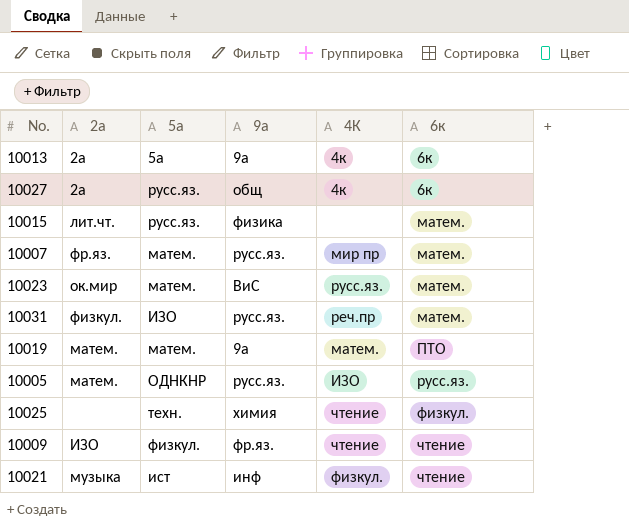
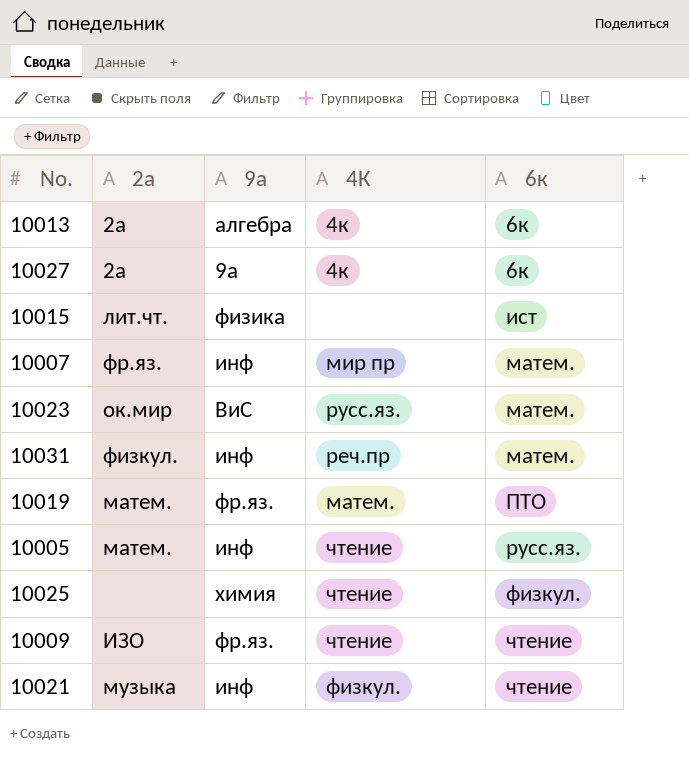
column 5а | position: 3 -> none
10013 | 9а: 9а -> алгебра
10027 | 9а: общ -> 9а
10015 | 6к: матем. -> ист
10007 | 9а: русс.яз. -> инф
10031 | 9а: русс.яз. -> инф
10019 | 9а: 9а -> фр.яз.
10005 | 9а: русс.яз. -> инф
10005 | 4К: ИЗО -> чтение

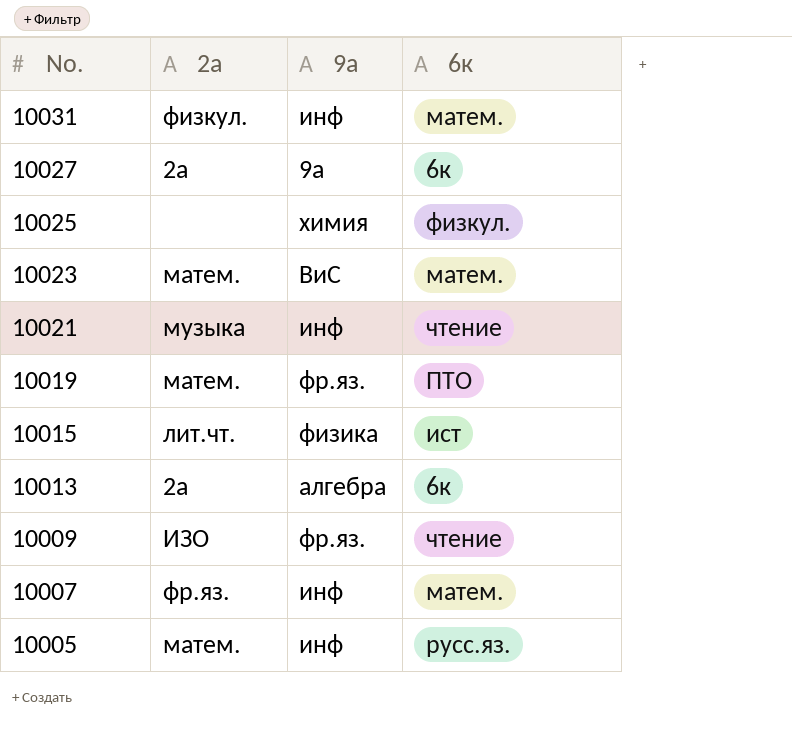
row order: 6к ascending -> No. descending
column 4К | position: 4 -> none
10023 | 2а: ок.мир -> матем.

